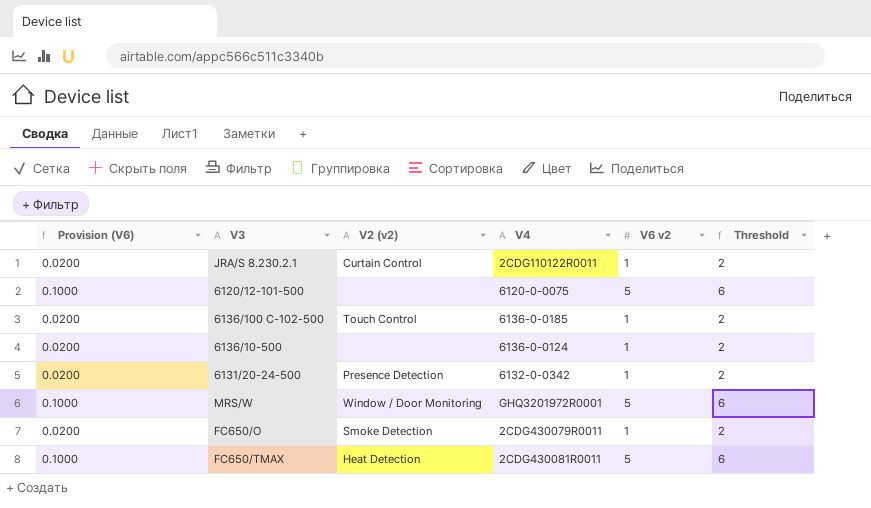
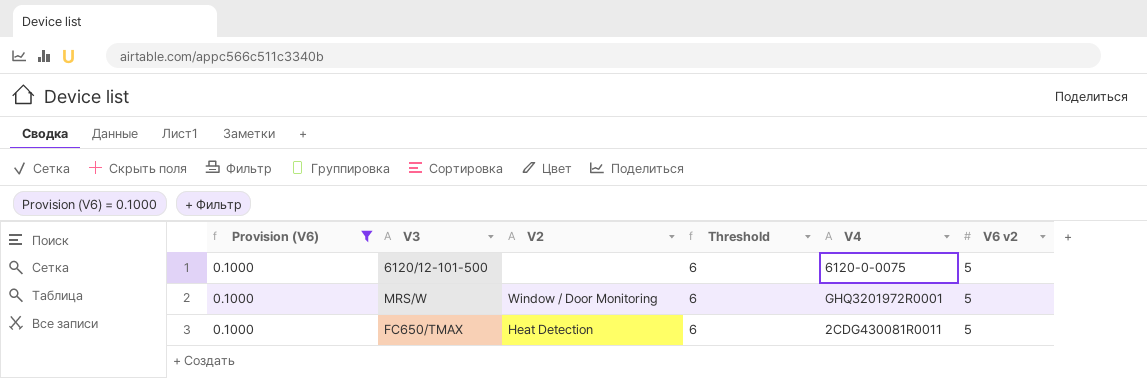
filter: none -> Provision (V6) = 0.1000
column name: V2 (v2) -> V2
column Threshold | position: 6 -> 4

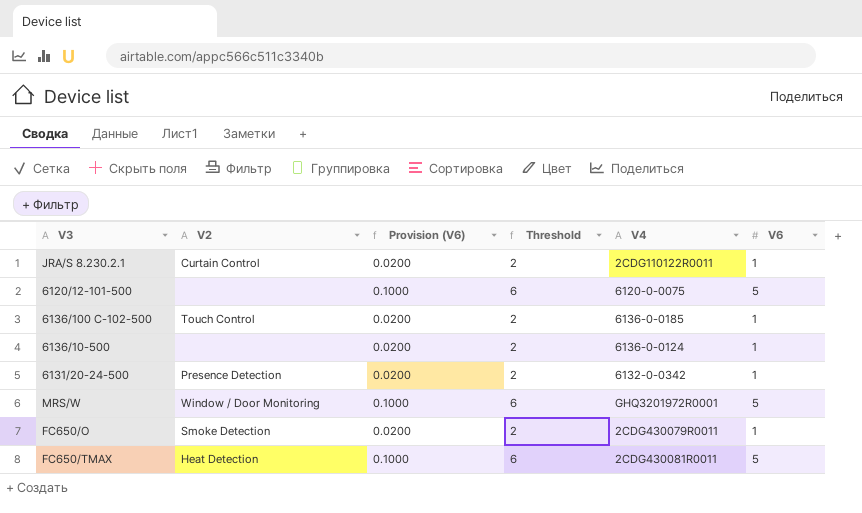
filter: Provision (V6) = 0.1000 -> none
column Provision (V6) | position: 1 -> 3
column name: V6 v2 -> V6

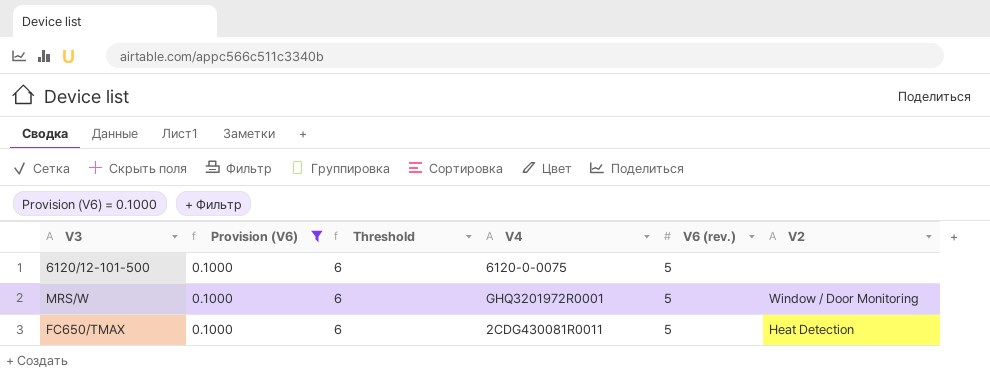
filter: none -> Provision (V6) = 0.1000
column name: V6 -> V6 (rev.)
column V2 | position: 2 -> 6

